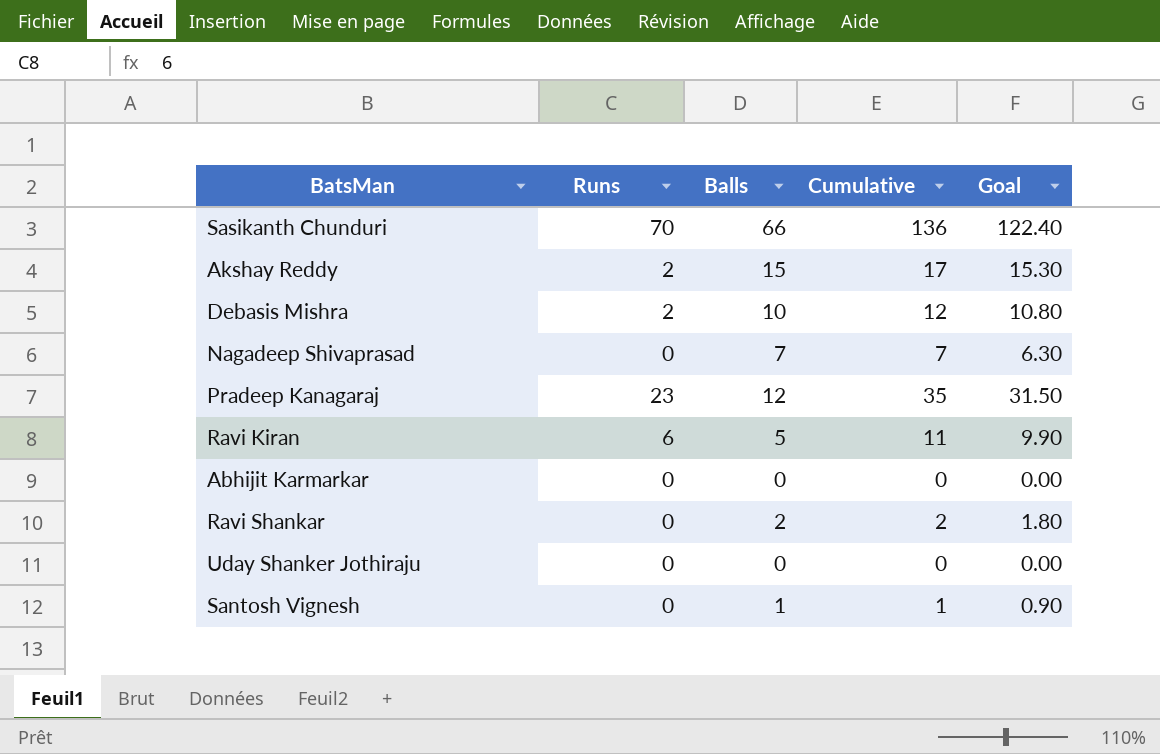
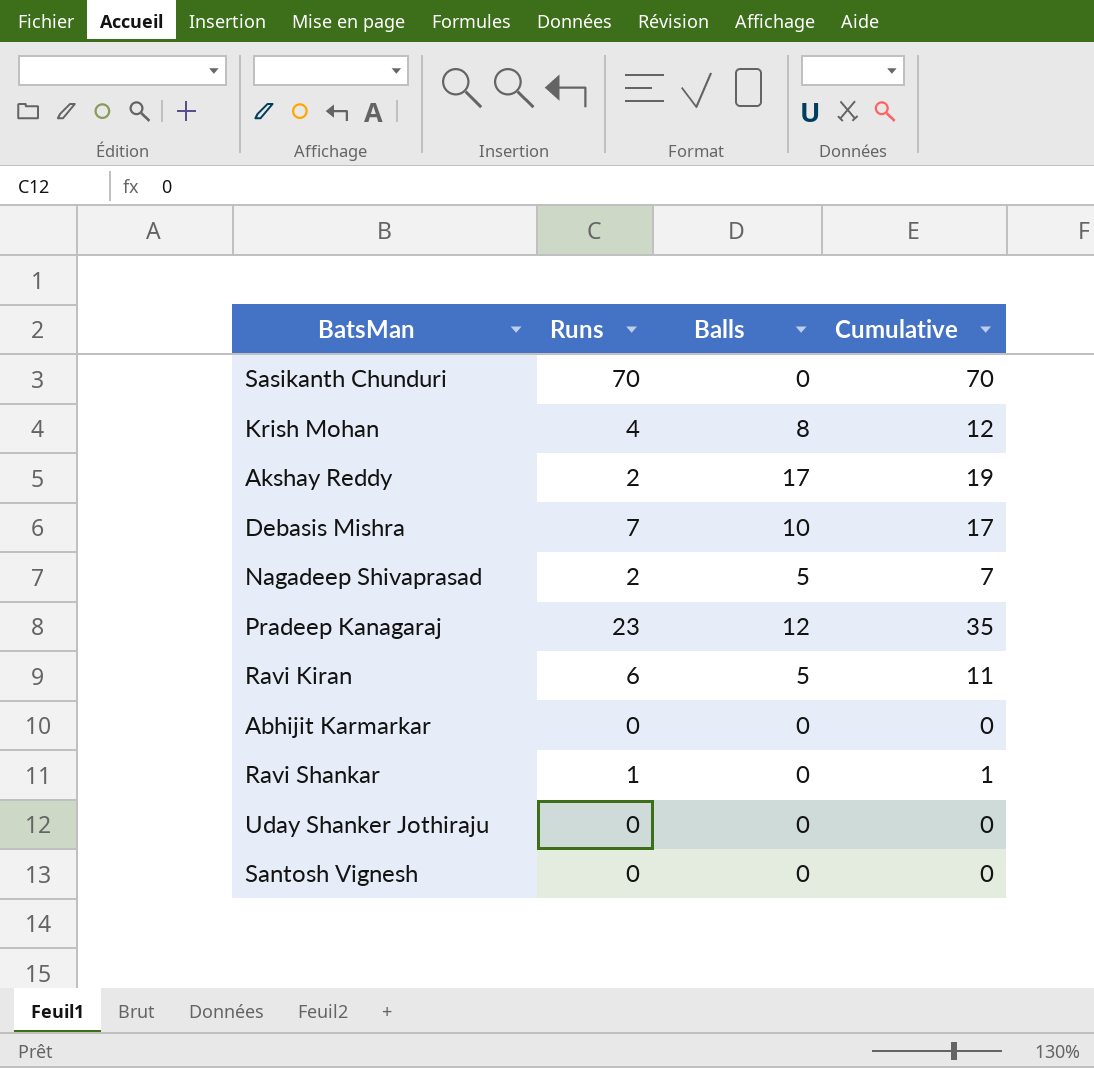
column Goal | formula: [Cumulative] * 0.9 -> none
Sasikanth Chunduri | Balls: 66 -> 0
Sasikanth Chunduri | Cumulative: 136 -> 70
row Krish Mohan: none -> 4 | 8 | 12
Akshay Reddy | Balls: 15 -> 17
Akshay Reddy | Cumulative: 17 -> 19
Debasis Mishra | Runs: 2 -> 7
Debasis Mishra | Cumulative: 12 -> 17
Nagadeep Shivaprasad | Runs: 0 -> 2
Nagadeep Shivaprasad | Balls: 7 -> 5
Ravi Shankar | Runs: 0 -> 1
Ravi Shankar | Balls: 2 -> 0
Ravi Shankar | Cumulative: 2 -> 1
Santosh Vignesh | Balls: 1 -> 0
Santosh Vignesh | Cumulative: 1 -> 0

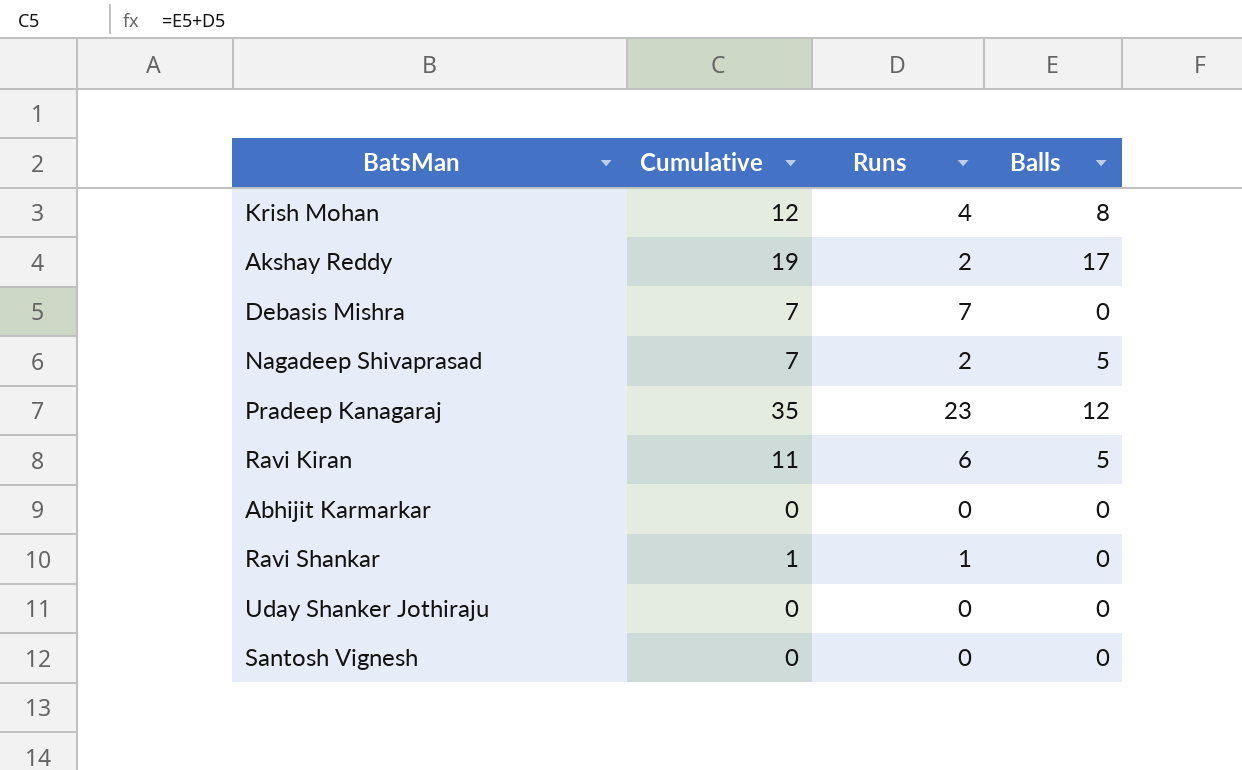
column Cumulative | position: 4 -> 2
row Sasikanth Chunduri: 70 | 0 | 70 -> none
Debasis Mishra | Cumulative: 17 -> 7
Debasis Mishra | Balls: 10 -> 0

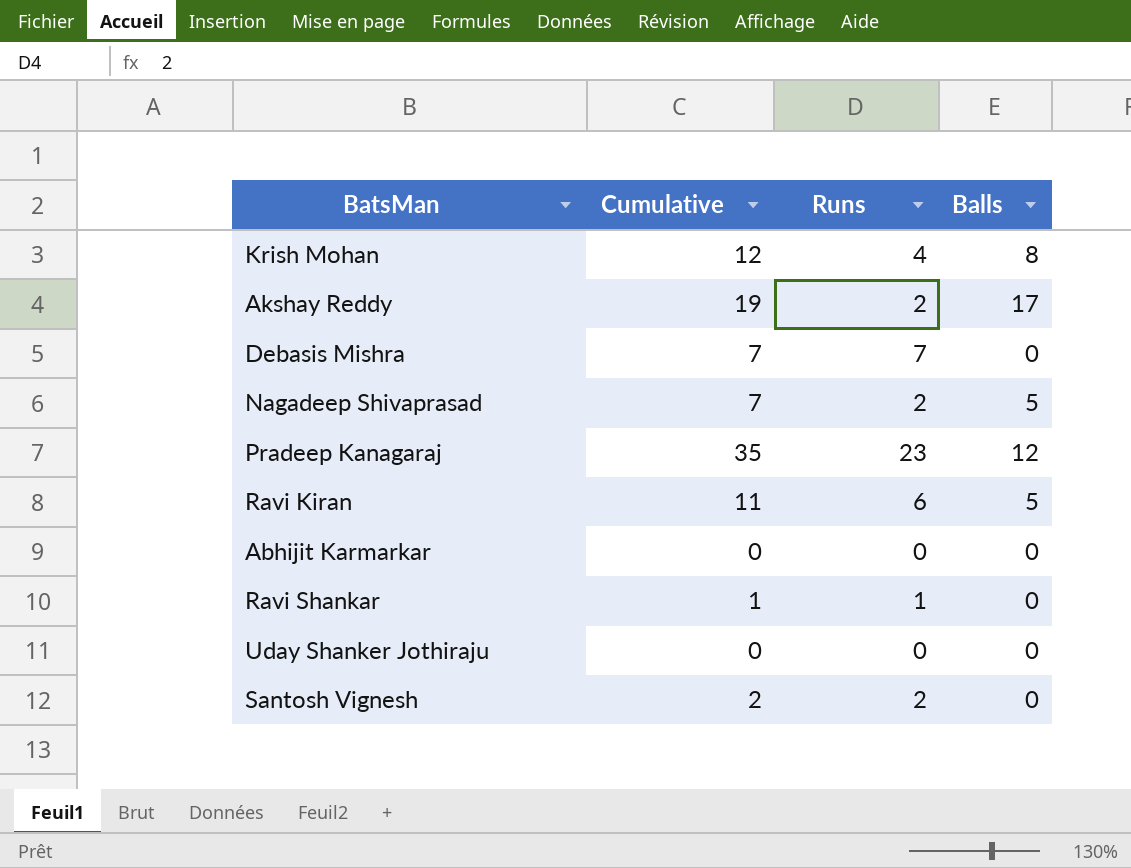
Santosh Vignesh | Cumulative: 0 -> 2
Santosh Vignesh | Runs: 0 -> 2

